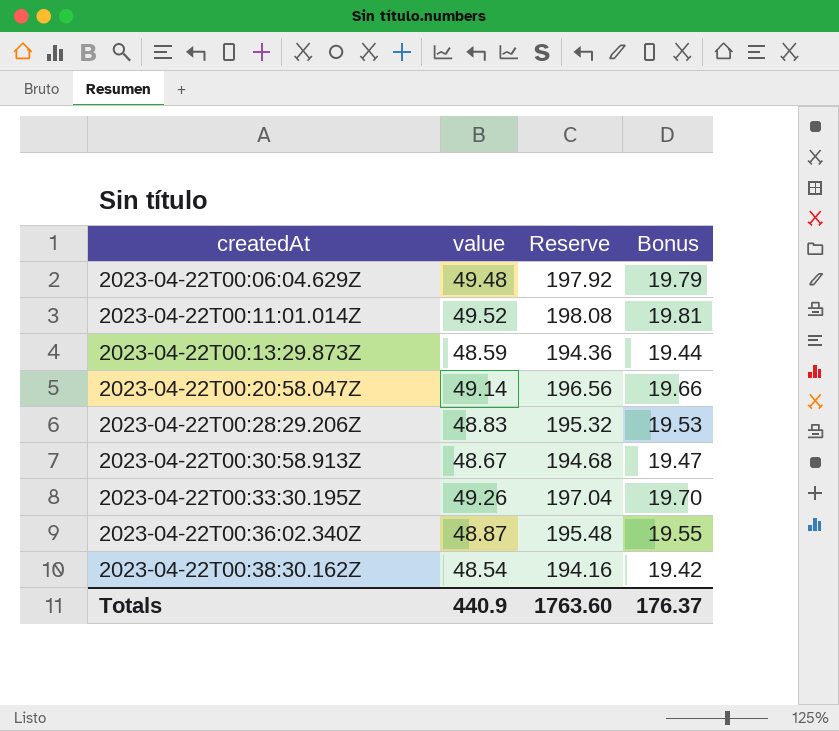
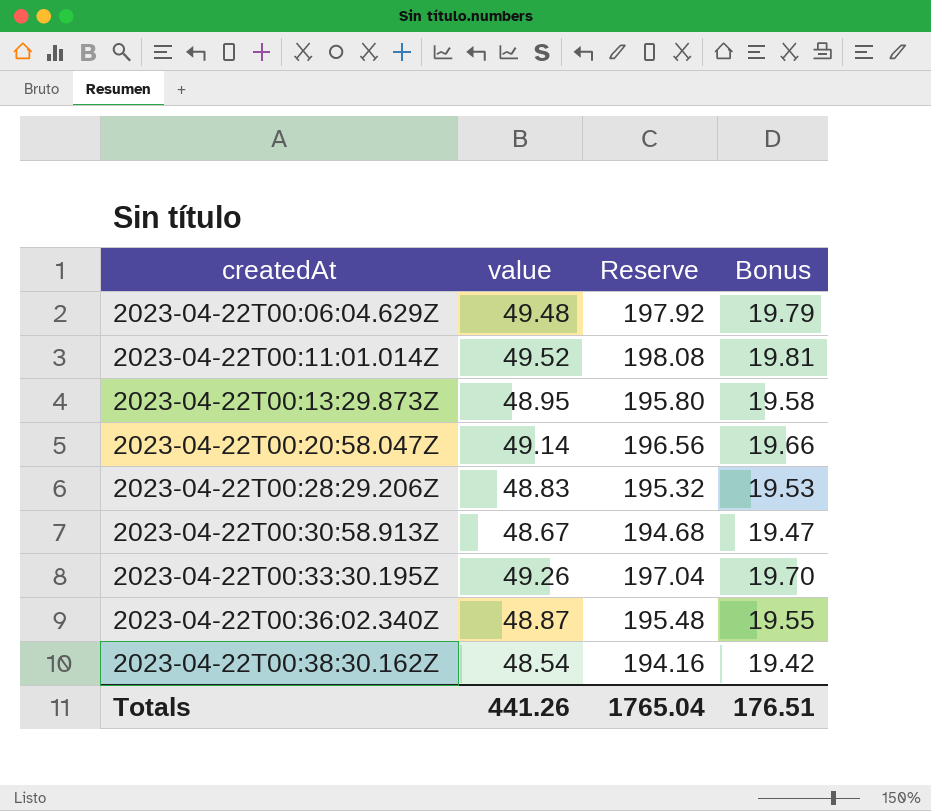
2023-04-22T00:13:29.873Z | value: 48.59 -> 48.95
2023-04-22T00:13:29.873Z | Reserve: 194.36 -> 195.80
2023-04-22T00:13:29.873Z | Bonus: 19.44 -> 19.58
Totals | value: 440.9 -> 441.26
Totals | Reserve: 1763.60 -> 1765.04
Totals | Bonus: 176.37 -> 176.51

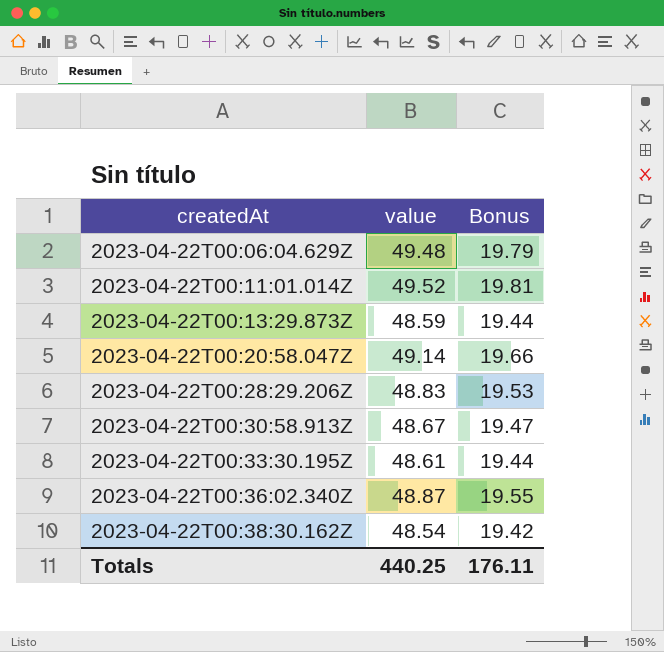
column Reserve | formula: [value] * 4 -> none
2023-04-22T00:13:29.873Z | value: 48.95 -> 48.59
2023-04-22T00:13:29.873Z | Bonus: 19.58 -> 19.44
2023-04-22T00:33:30.195Z | value: 49.26 -> 48.61
2023-04-22T00:33:30.195Z | Bonus: 19.70 -> 19.44
Totals | value: 441.26 -> 440.25
Totals | Bonus: 176.51 -> 176.11

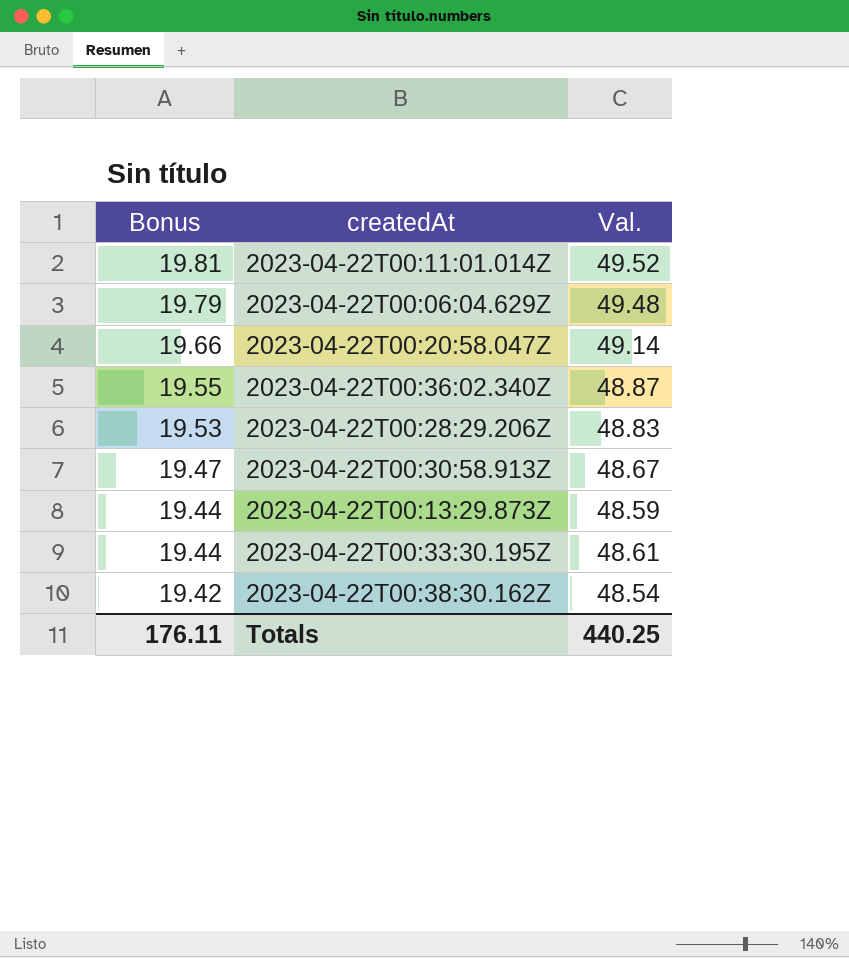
row order: createdAt ascending -> Bonus descending
column Bonus | position: 3 -> 1
column name: value -> Val.

